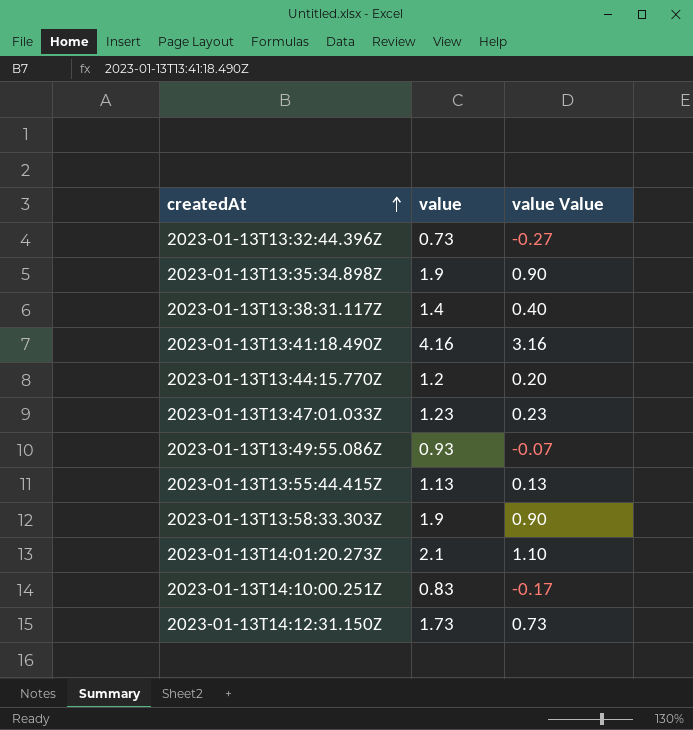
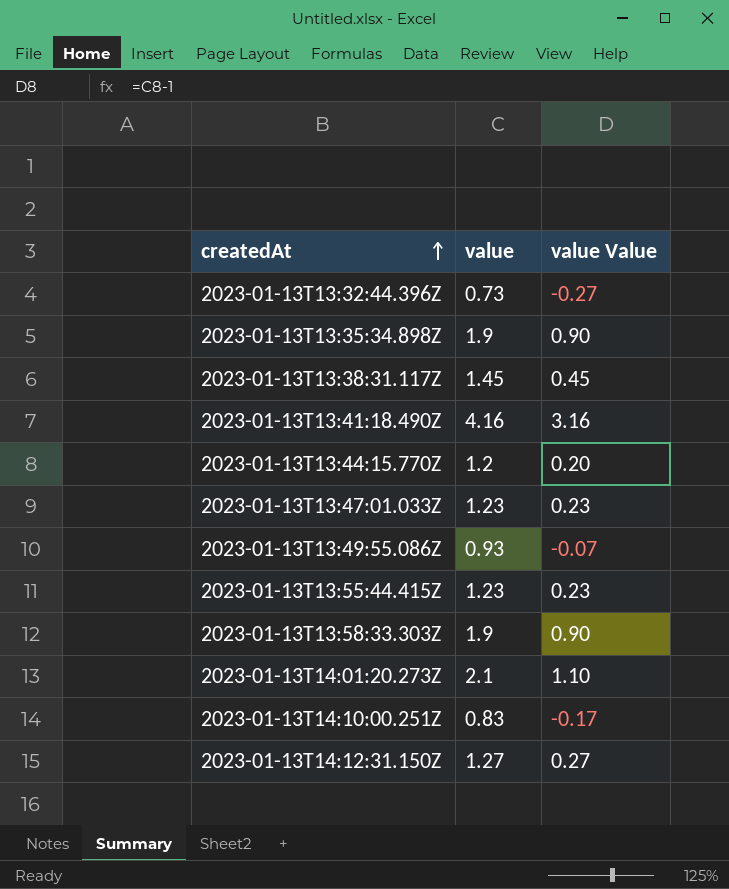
2023-01-13T13:38:31.117Z | value: 1.4 -> 1.45
2023-01-13T13:38:31.117Z | value Value: 0.40 -> 0.45
2023-01-13T13:55:44.415Z | value: 1.13 -> 1.23
2023-01-13T13:55:44.415Z | value Value: 0.13 -> 0.23
2023-01-13T14:12:31.150Z | value: 1.73 -> 1.27
2023-01-13T14:12:31.150Z | value Value: 0.73 -> 0.27

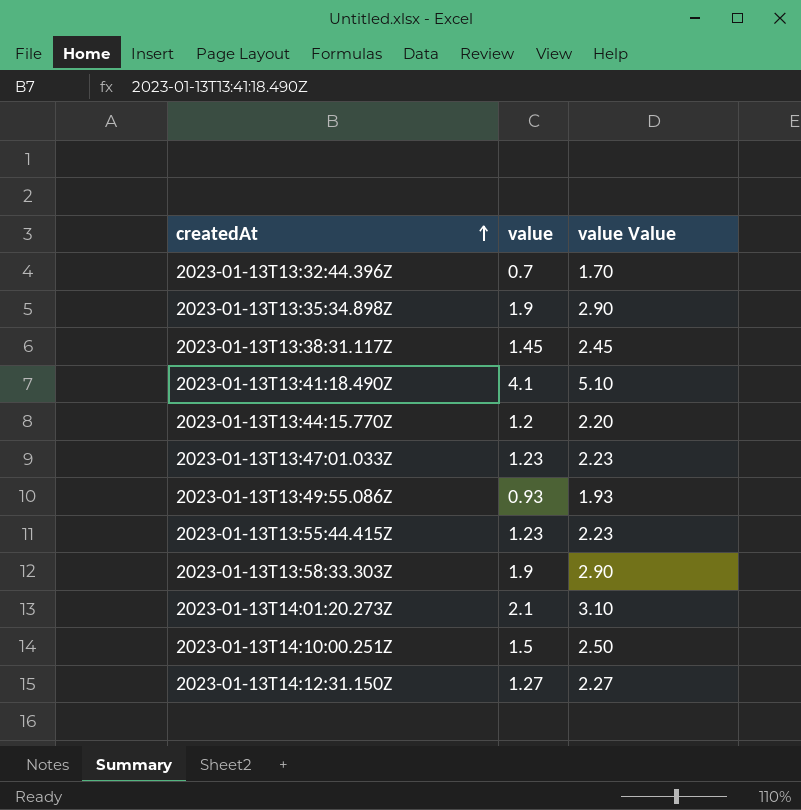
column value Value | formula: [value] - 1 -> [value] + 1
2023-01-13T13:32:44.396Z | value: 0.73 -> 0.7
2023-01-13T13:41:18.490Z | value: 4.16 -> 4.1
2023-01-13T14:10:00.251Z | value: 0.83 -> 1.5

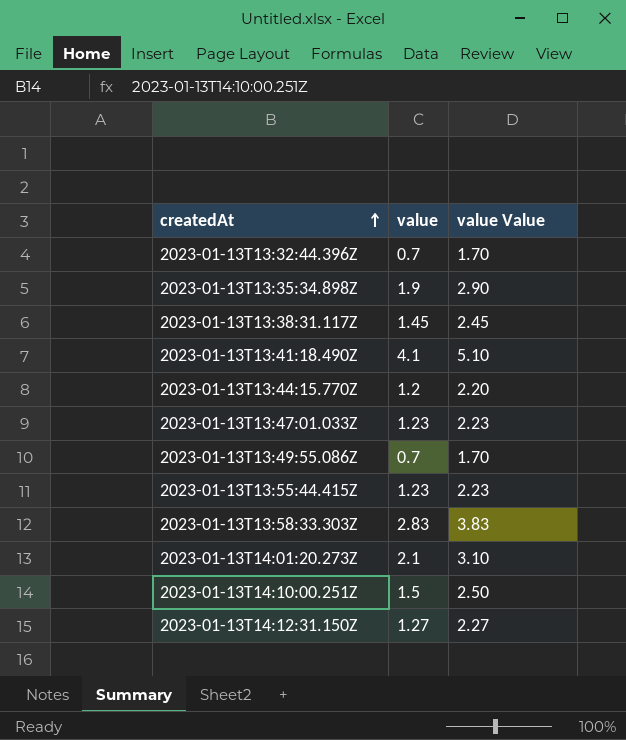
2023-01-13T13:49:55.086Z | value: 0.93 -> 0.7
2023-01-13T13:49:55.086Z | value Value: 1.93 -> 1.70
2023-01-13T13:58:33.303Z | value: 1.9 -> 2.83
2023-01-13T13:58:33.303Z | value Value: 2.90 -> 3.83

